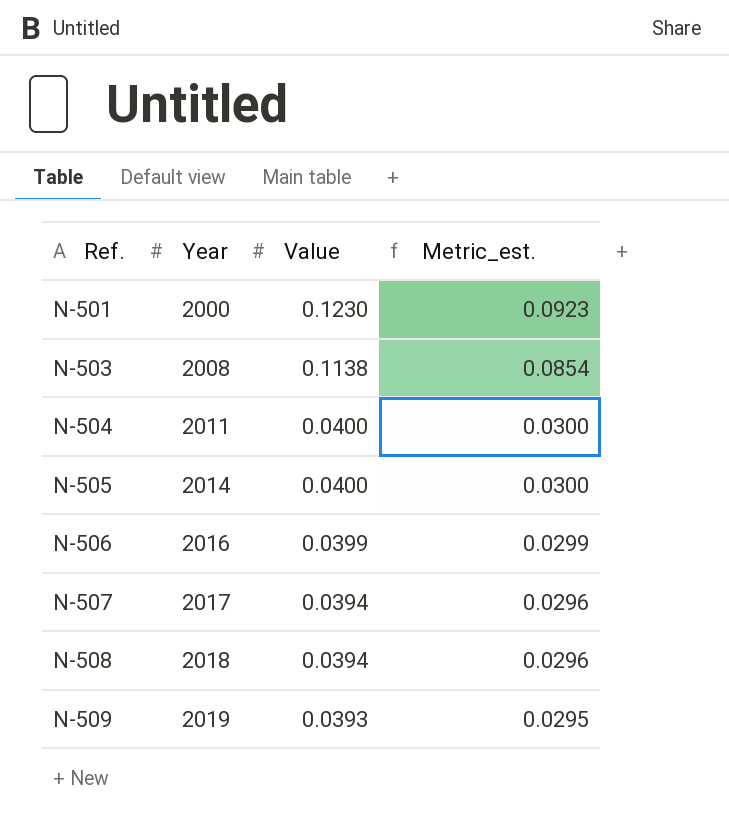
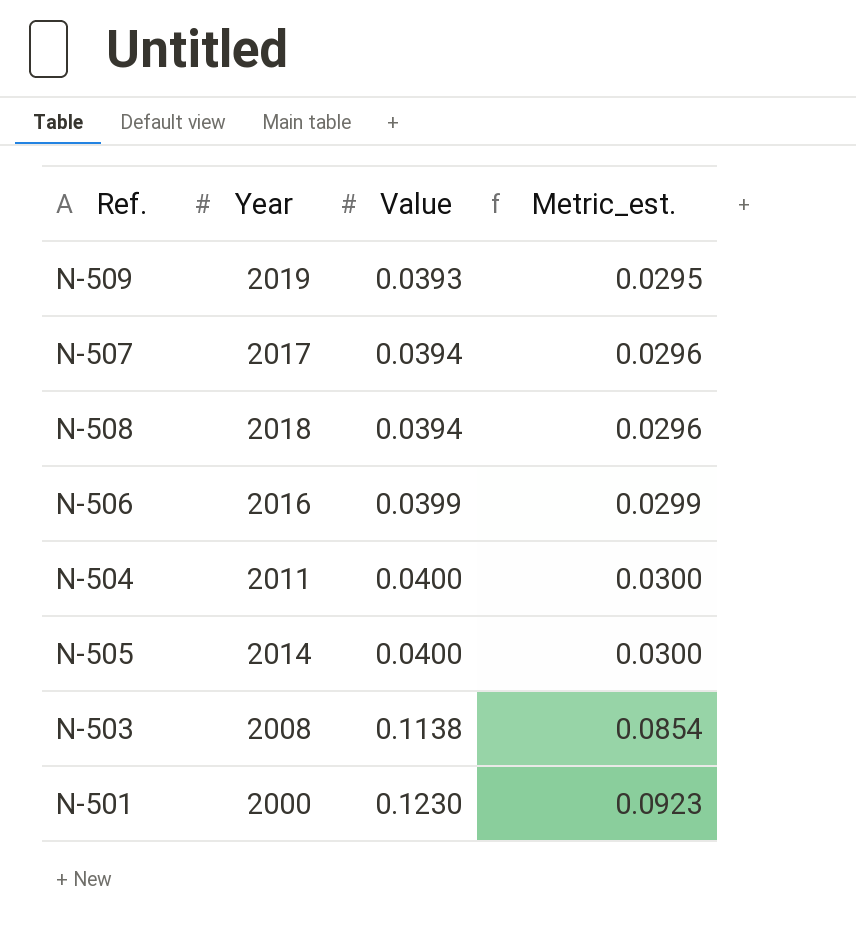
row order: Ref. ascending -> Value ascending

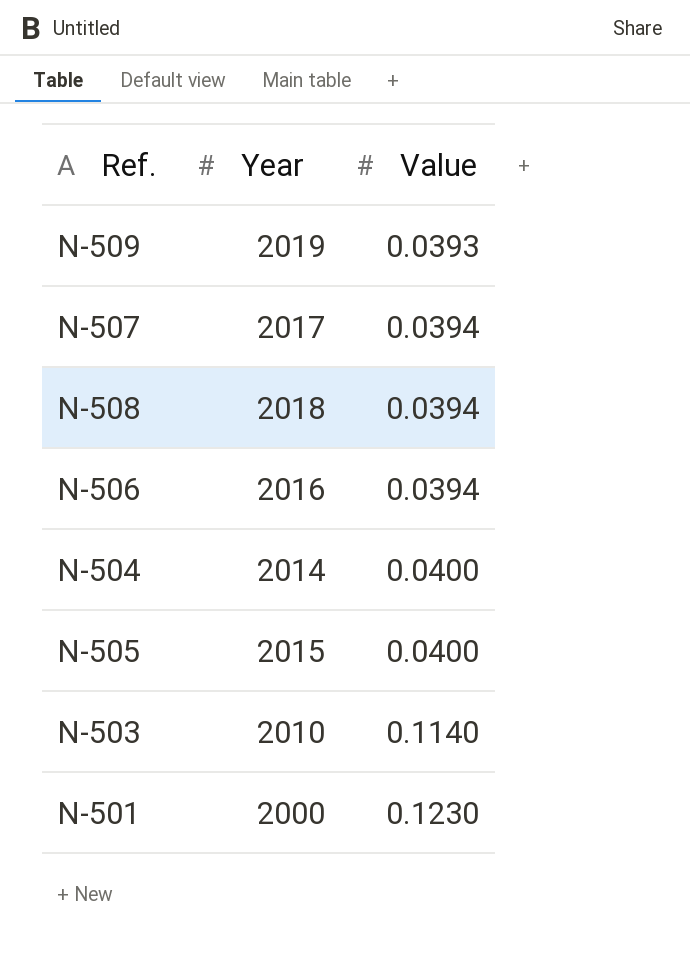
column Metric_est. | formula: [Value] * 0.75 -> none
N-506 | Value: 0.0399 -> 0.0394
N-504 | Year: 2011 -> 2014
N-505 | Year: 2014 -> 2015
N-503 | Year: 2008 -> 2010
N-503 | Value: 0.1138 -> 0.1140

